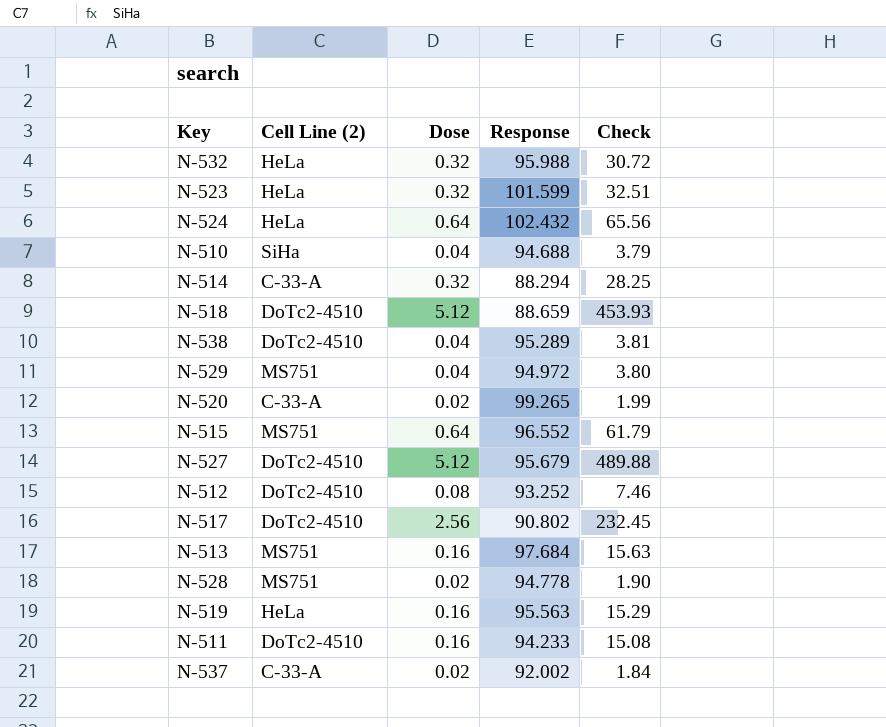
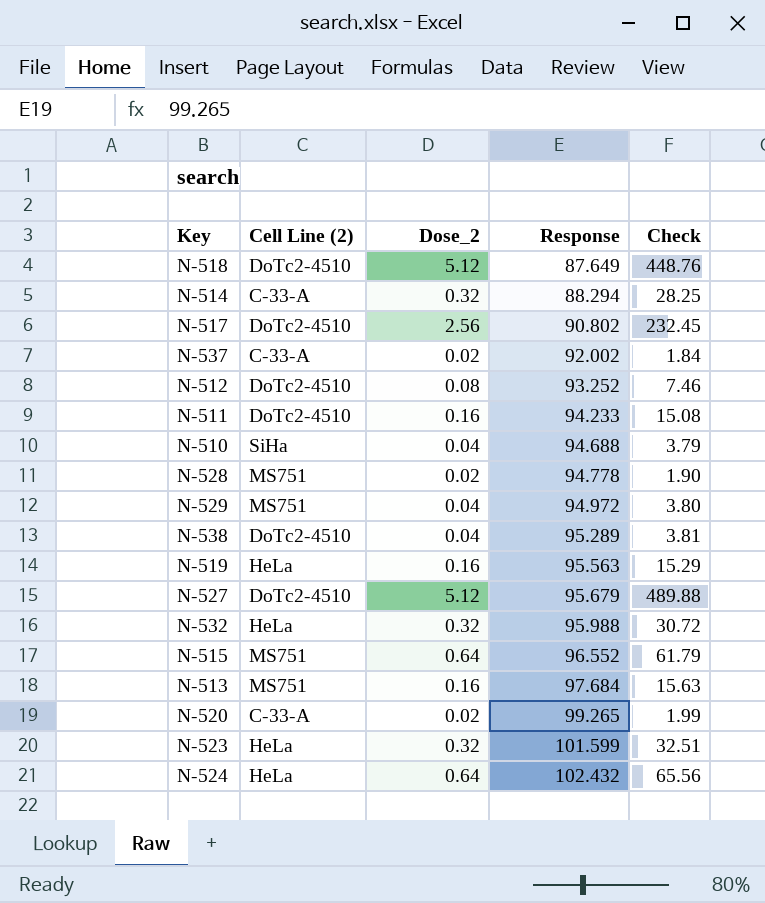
row order: none -> Response ascending
column name: Dose -> Dose_2
N-518 | Response: 88.659 -> 87.649
N-518 | Check: 453.93 -> 448.76

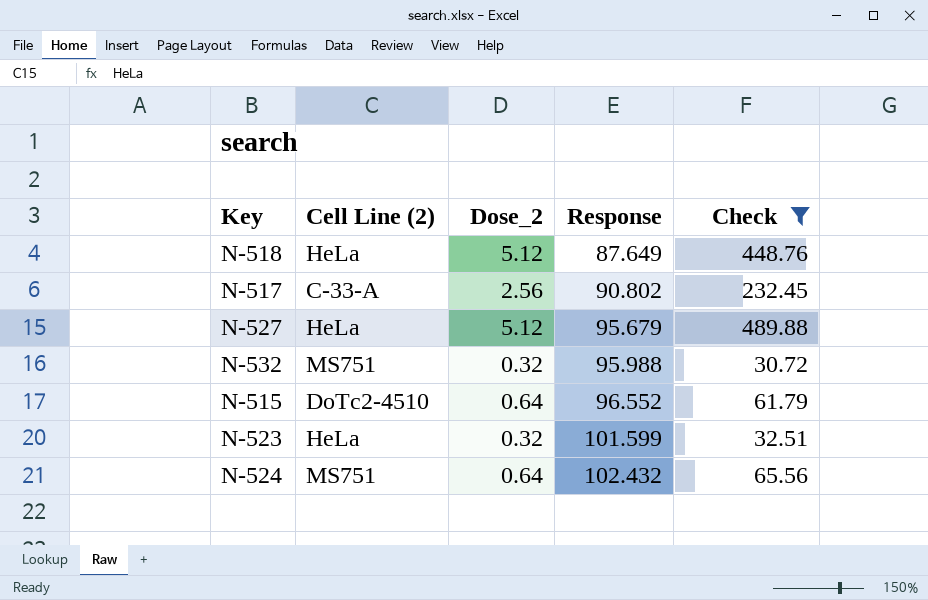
filter: none -> Check >= 30.72
N-518 | Cell Line (2): DoTc2-4510 -> HeLa
N-517 | Cell Line (2): DoTc2-4510 -> C-33-A
N-527 | Cell Line (2): DoTc2-4510 -> HeLa
N-532 | Cell Line (2): HeLa -> MS751
N-515 | Cell Line (2): MS751 -> DoTc2-4510
N-524 | Cell Line (2): HeLa -> MS751

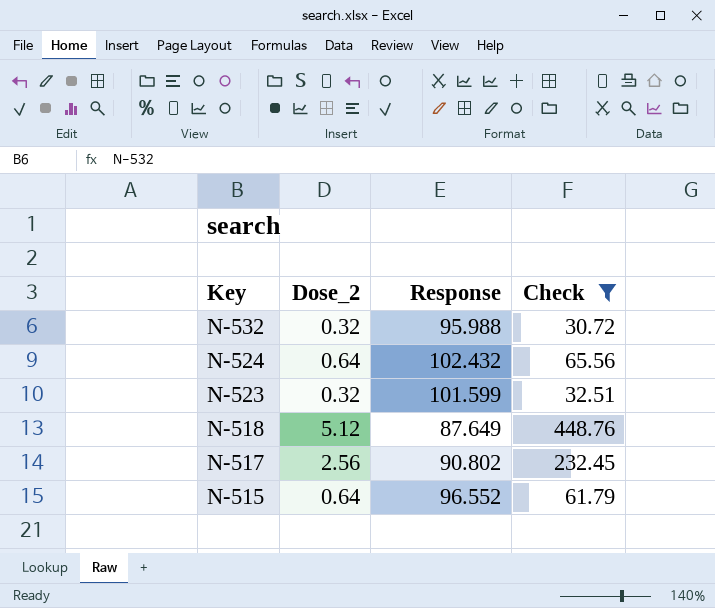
row order: Response ascending -> Key descending
column Cell Line (2) | position: 2 -> none
row N-527: HeLa | 5.12 | 95.679 | 489.88 -> none

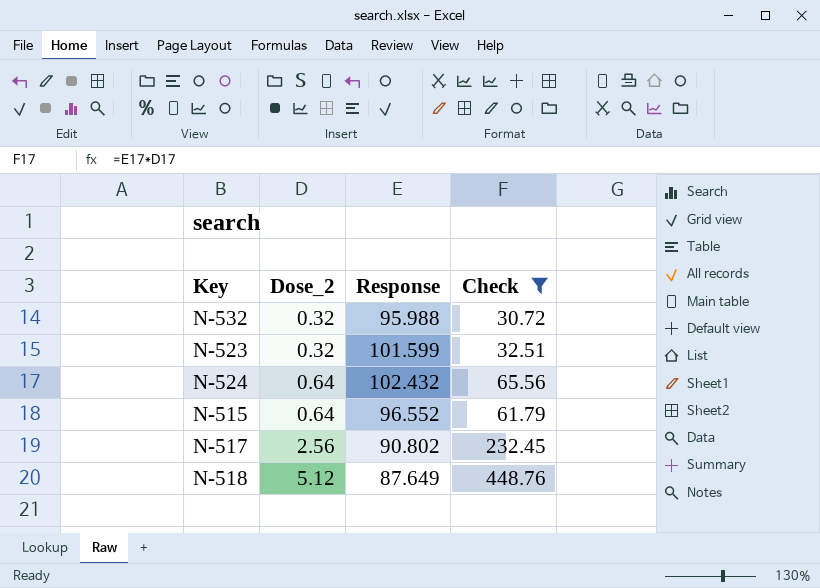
row order: Key descending -> Dose_2 ascending

